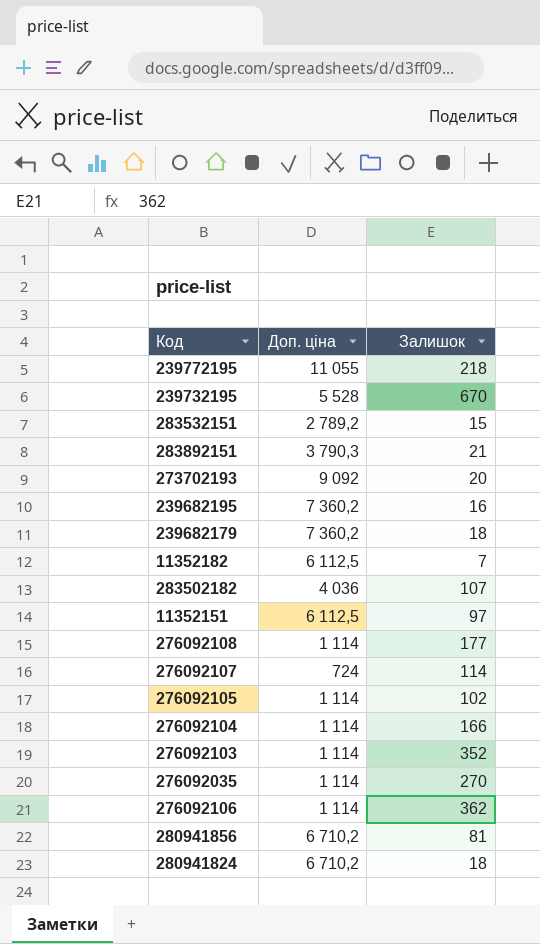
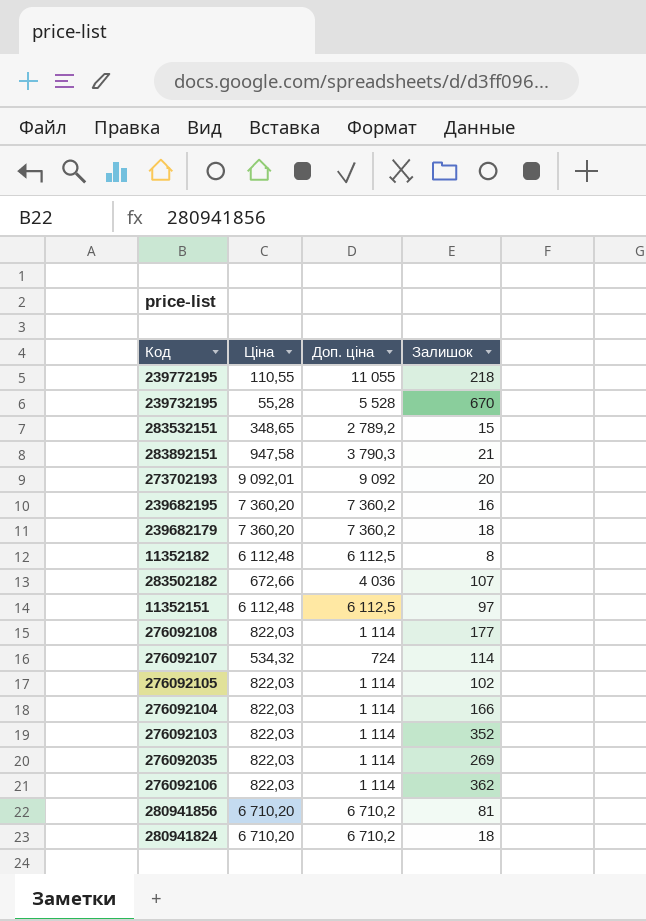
column Ціна | position: none -> 2
11352182 | Залишок: 7 -> 8
276092035 | Залишок: 270 -> 269

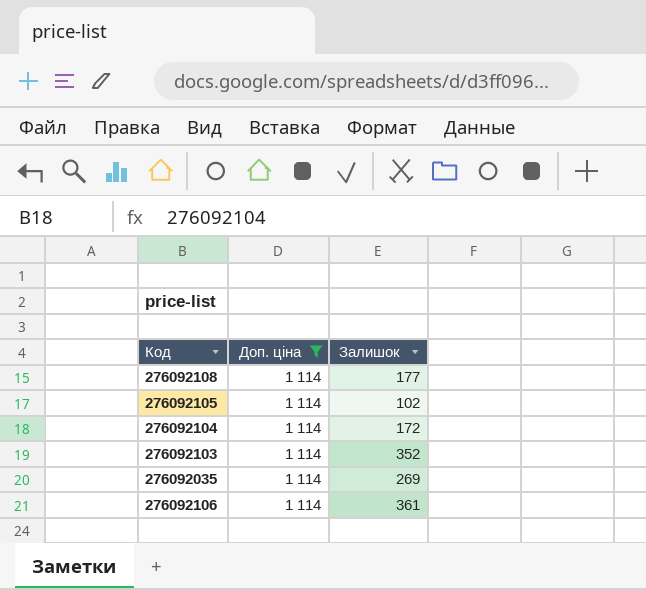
filter: none -> Доп. ціна = 1 114
column Ціна | position: 2 -> none
276092104 | Залишок: 166 -> 172
276092106 | Залишок: 362 -> 361

